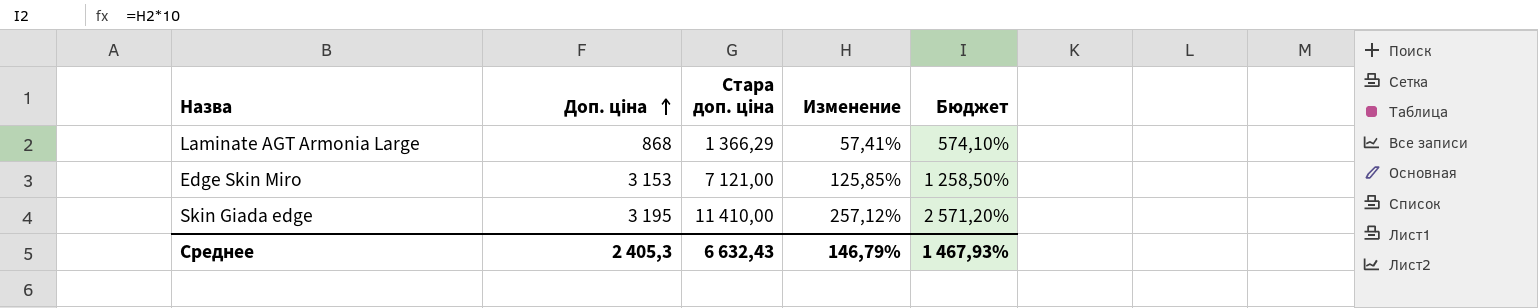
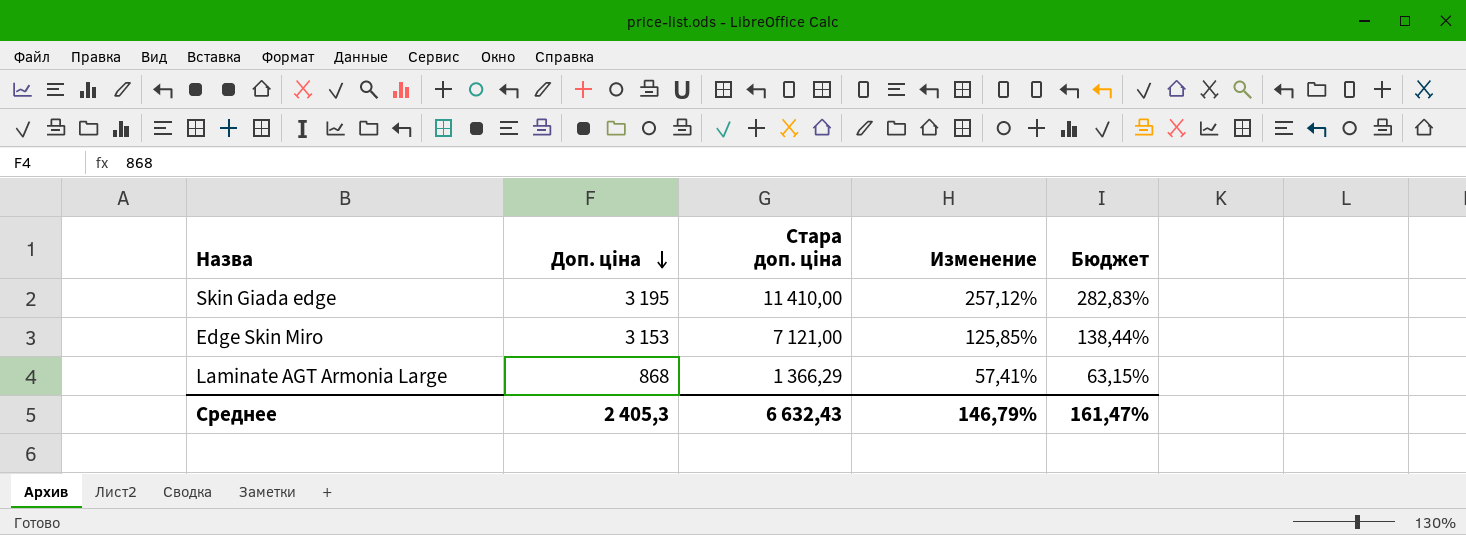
row order: Доп. ціна ascending -> Доп. ціна descending
column Бюджет | formula: [Изменение] * 10 -> [Изменение] * 1,1
Среднее | Бюджет: 1 467,93% -> 161,47%

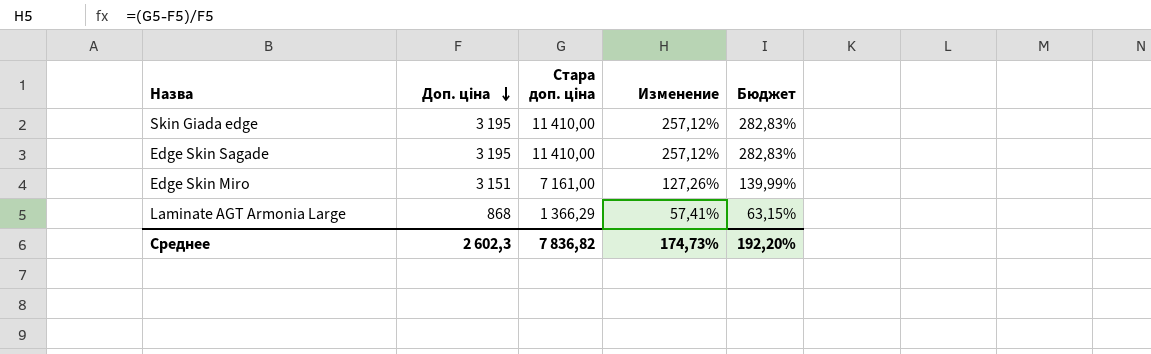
row Edge Skin Sagade: none -> 3 195 | 11 410,00 | 257,12% | 282,83%
Edge Skin Miro | Доп. ціна: 3 153 -> 3 151
Edge Skin Miro | Стара доп. ціна: 7 121,00 -> 7 161,00
Edge Skin Miro | Изменение: 125,85% -> 127,26%
Edge Skin Miro | Бюджет: 138,44% -> 139,99%
Среднее | Доп. ціна: 2 405,3 -> 2 602,3
Среднее | Стара доп. ціна: 6 632,43 -> 7 836,82
Среднее | Изменение: 146,79% -> 174,73%
Среднее | Бюджет: 161,47% -> 192,20%

